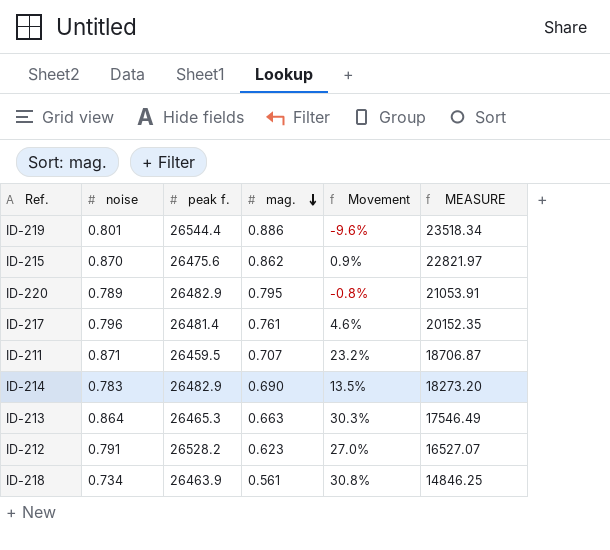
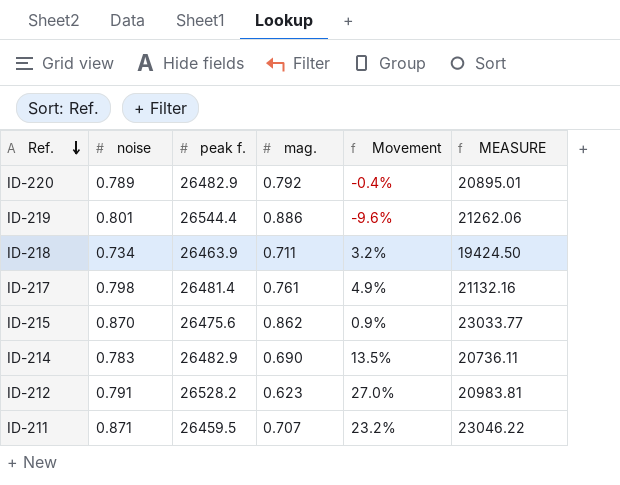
row order: mag. descending -> Ref. descending
column MEASURE | formula: [peak f.] * [mag.] -> [noise] * [peak f.]
row ID-213: 0.864 | 26465.3 | 0.663 | 30.3% | 17546.49 -> none
ID-220 | mag.: 0.795 -> 0.792
ID-220 | Movement: -0.8% -> -0.4%
ID-218 | mag.: 0.561 -> 0.711
ID-218 | Movement: 30.8% -> 3.2%
ID-217 | noise: 0.796 -> 0.798
ID-217 | Movement: 4.6% -> 4.9%

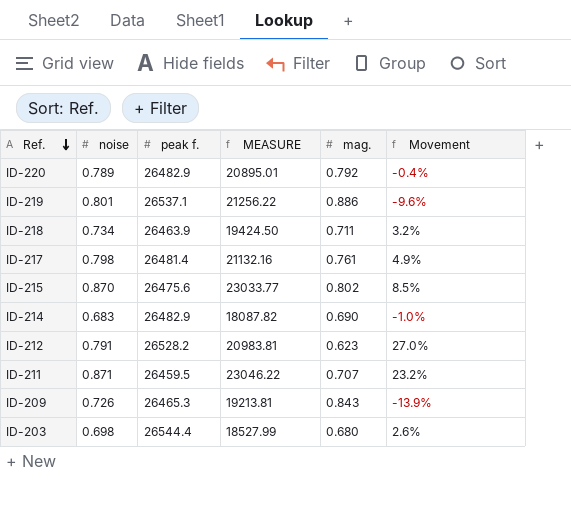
column MEASURE | position: 6 -> 4
ID-219 | peak f.: 26544.4 -> 26537.1
ID-219 | MEASURE: 21262.06 -> 21256.22
ID-215 | mag.: 0.862 -> 0.802
ID-215 | Movement: 0.9% -> 8.5%
ID-214 | noise: 0.783 -> 0.683
ID-214 | MEASURE: 20736.11 -> 18087.82
ID-214 | Movement: 13.5% -> -1.0%
row ID-209: none -> 0.726 | 26465.3 | 19213.81 | 0.843 | -13.9%
row ID-203: none -> 0.698 | 26544.4 | 18527.99 | 0.680 | 2.6%

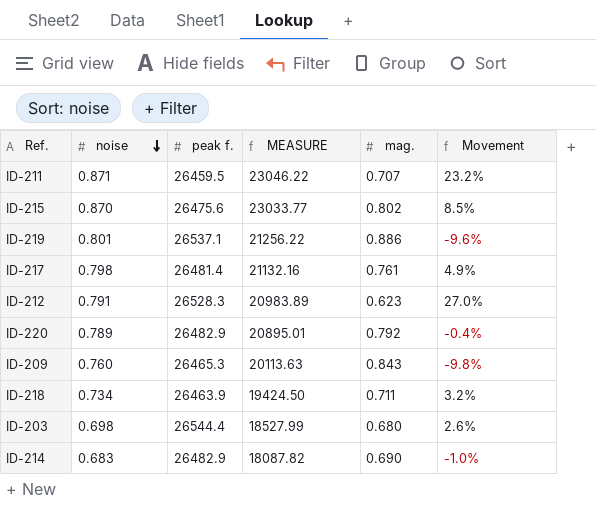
row order: Ref. descending -> noise descending
ID-212 | peak f.: 26528.2 -> 26528.3
ID-212 | MEASURE: 20983.81 -> 20983.89
ID-209 | noise: 0.726 -> 0.760
ID-209 | MEASURE: 19213.81 -> 20113.63
ID-209 | Movement: -13.9% -> -9.8%

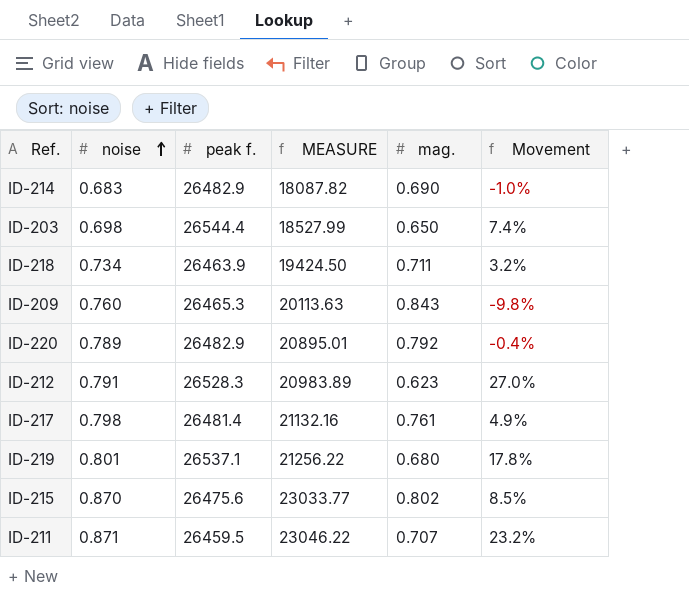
row order: noise descending -> noise ascending
ID-203 | mag.: 0.680 -> 0.650
ID-203 | Movement: 2.6% -> 7.4%
ID-219 | mag.: 0.886 -> 0.680
ID-219 | Movement: -9.6% -> 17.8%

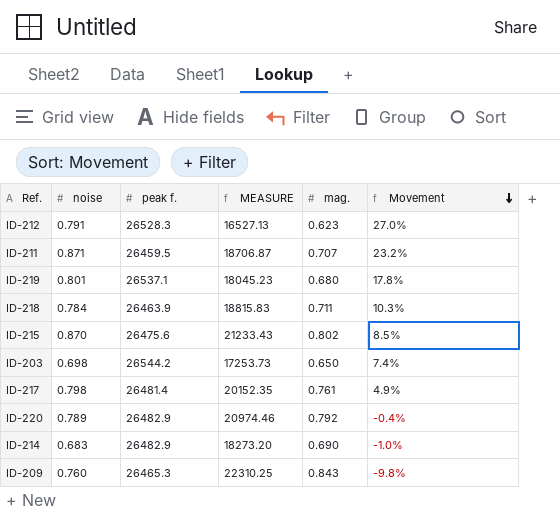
row order: noise ascending -> Movement descending
column MEASURE | formula: [noise] * [peak f.] -> [peak f.] * [mag.]
ID-218 | noise: 0.734 -> 0.784
ID-218 | Movement: 3.2% -> 10.3%
ID-203 | peak f.: 26544.4 -> 26544.2

